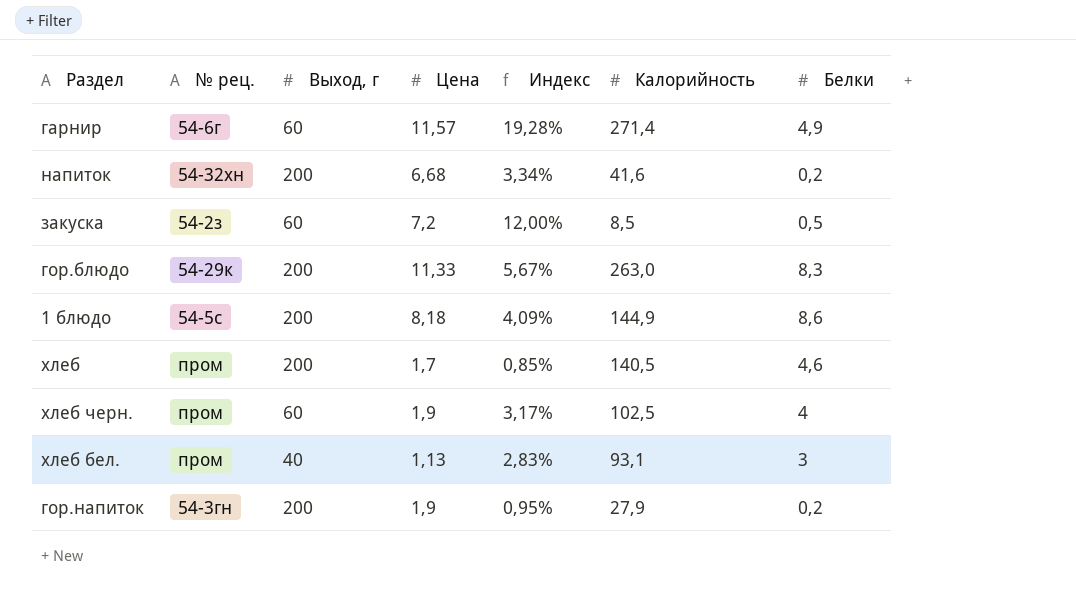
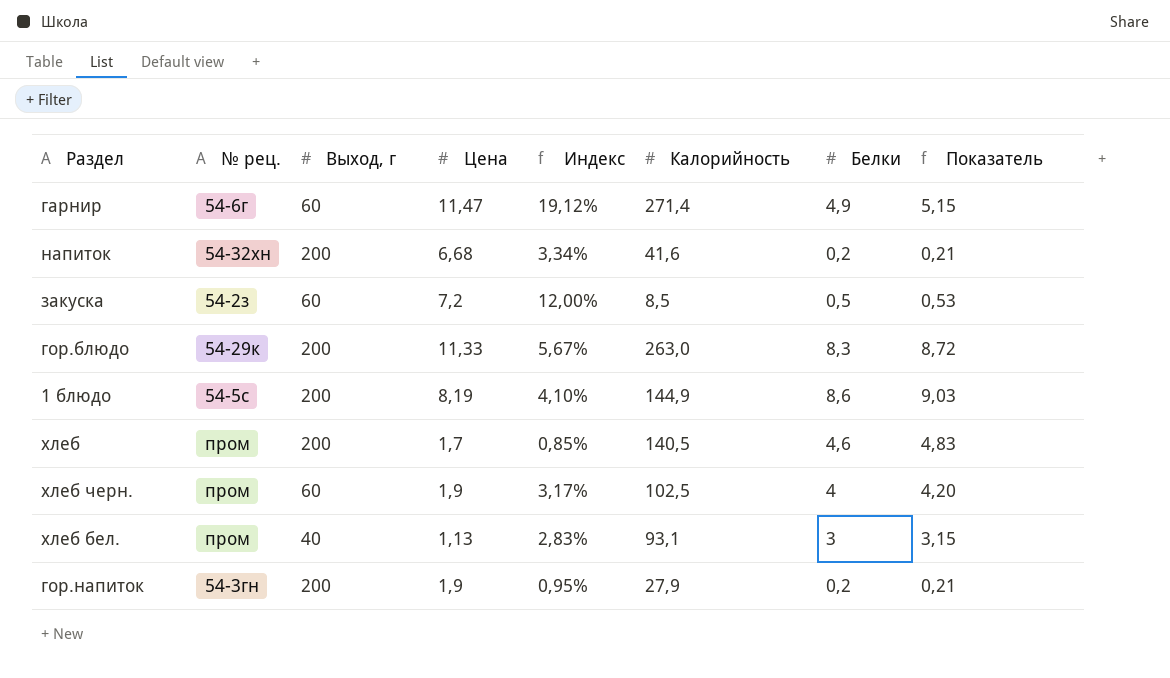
column Показатель | formula: none -> [Белки] * 1,05
гарнир | Цена: 11,57 -> 11,47
гарнир | Индекс: 19,28% -> 19,12%
1 блюдо | Цена: 8,18 -> 8,19
1 блюдо | Индекс: 4,09% -> 4,10%

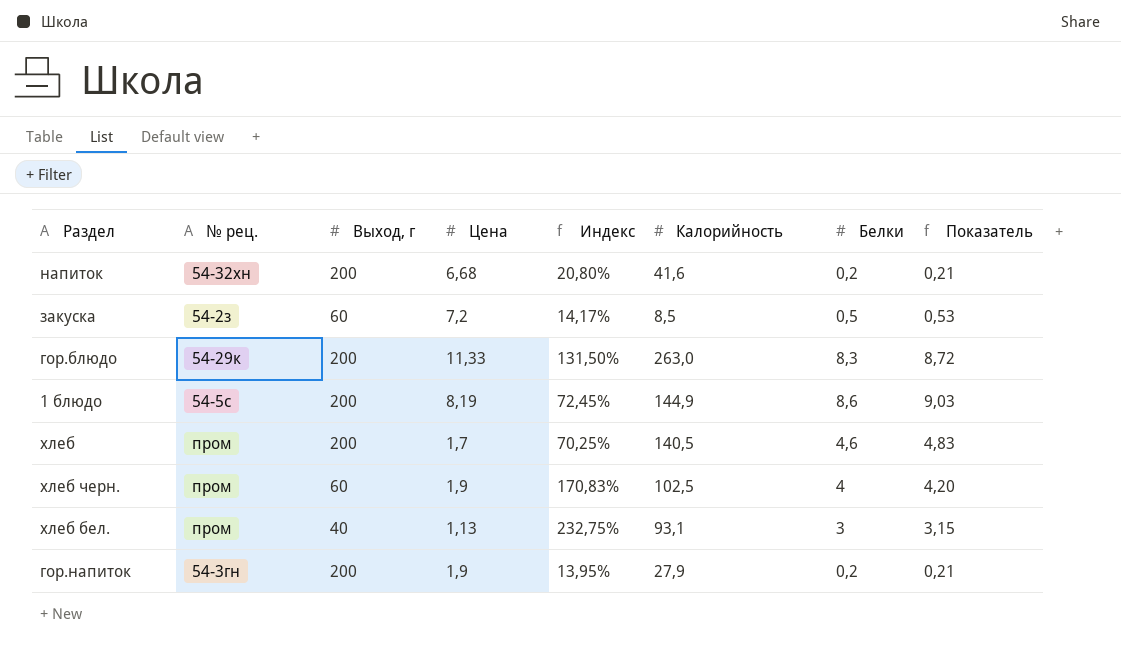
column Индекс | formula: [Цена] / [Выход, г] -> [Калорийность] / [Выход, г]
row гарнир: 54-6г | 60 | 11,47 | 19,12% | 271,4 | 4,9 | 5,15 -> none

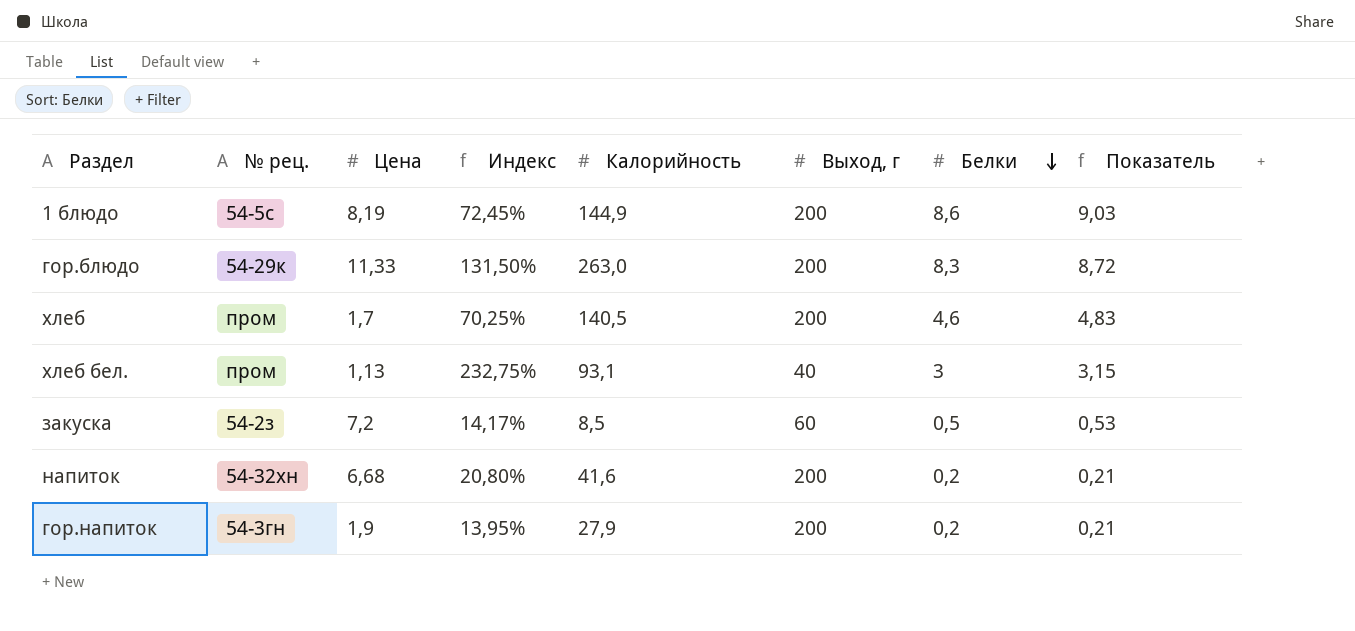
row order: none -> Белки descending
column Выход, г | position: 3 -> 6
row хлеб черн.: пром | 60 | 1,9 | 170,83% | 102,5 | 4 | 4,20 -> none

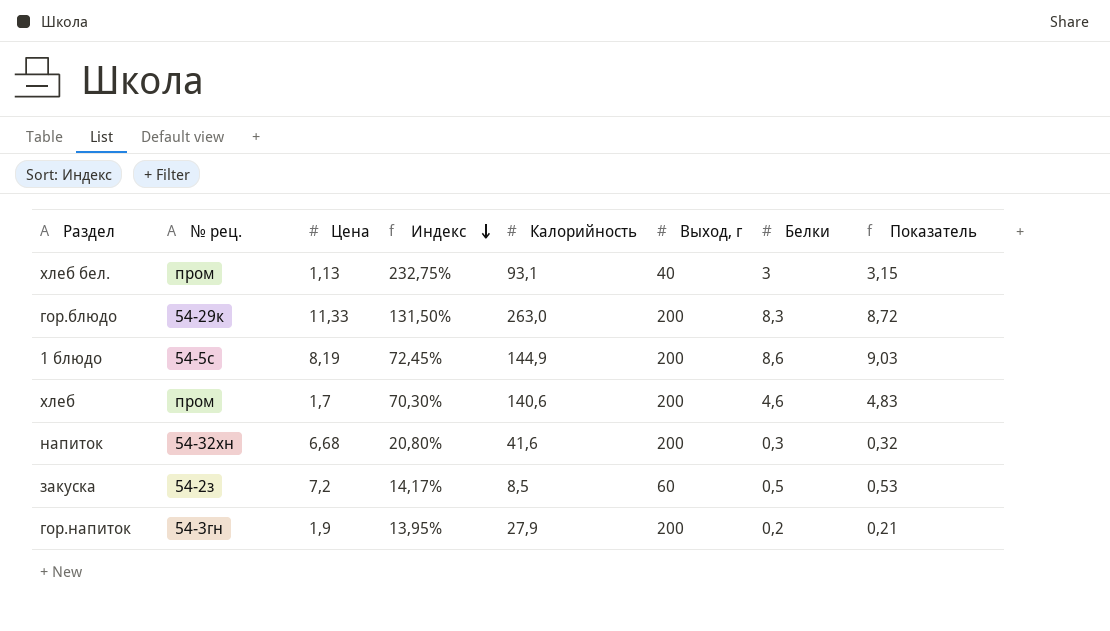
row order: Белки descending -> Индекс descending
хлеб | Индекс: 70,25% -> 70,30%
хлеб | Калорийность: 140,5 -> 140,6
напиток | Белки: 0,2 -> 0,3
напиток | Показатель: 0,21 -> 0,32

